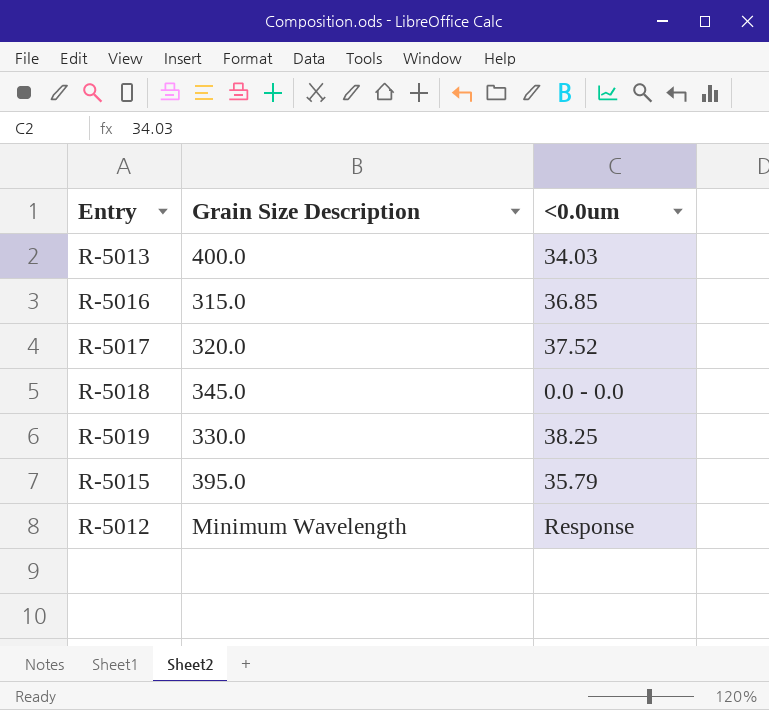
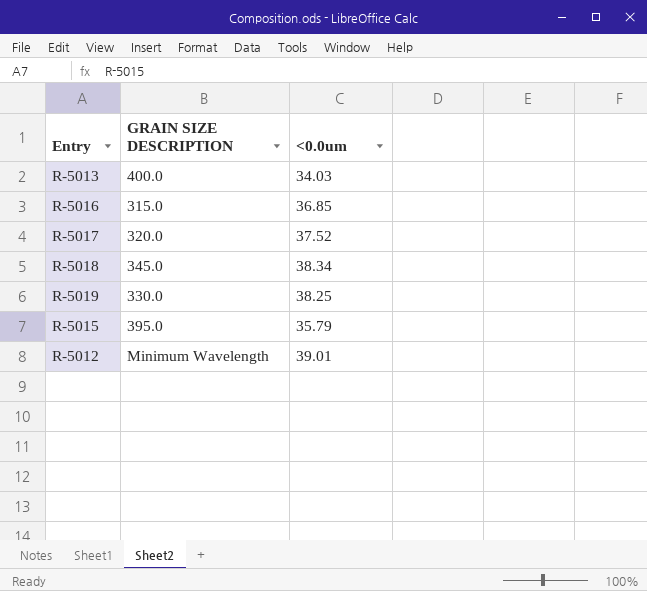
column name: Grain Size Description -> GRAIN SIZE DESCRIPTION
R-5018 | <0.0um: 0.0 - 0.0 -> 38.34
R-5012 | <0.0um: Response -> 39.01

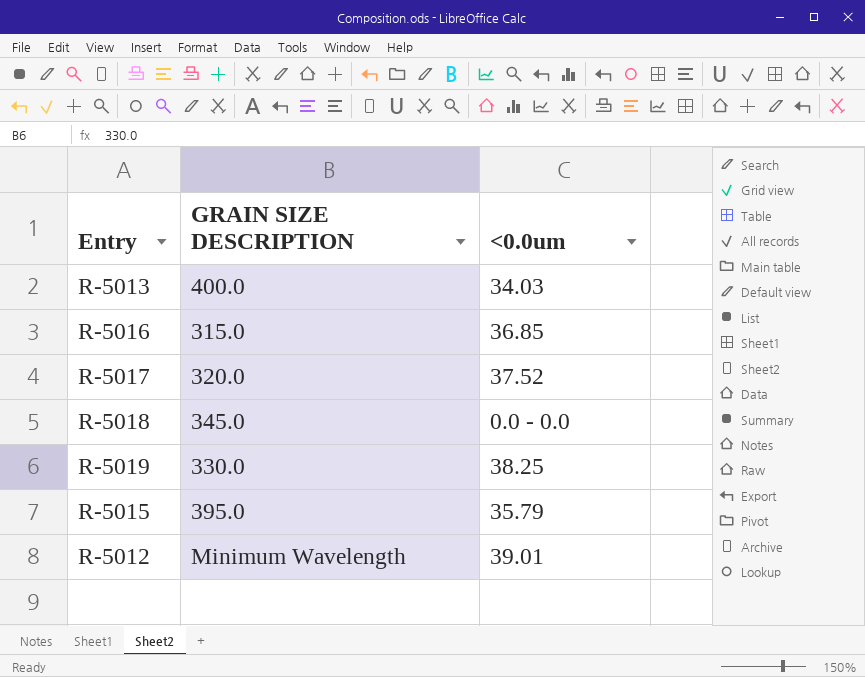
R-5018 | <0.0um: 38.34 -> 0.0 - 0.0

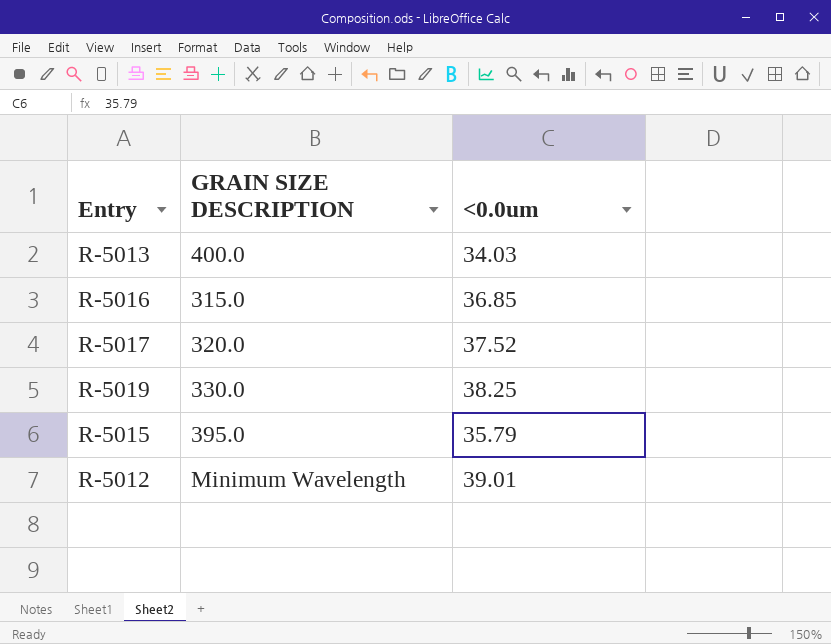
row R-5018: 345.0 | 0.0 - 0.0 -> none

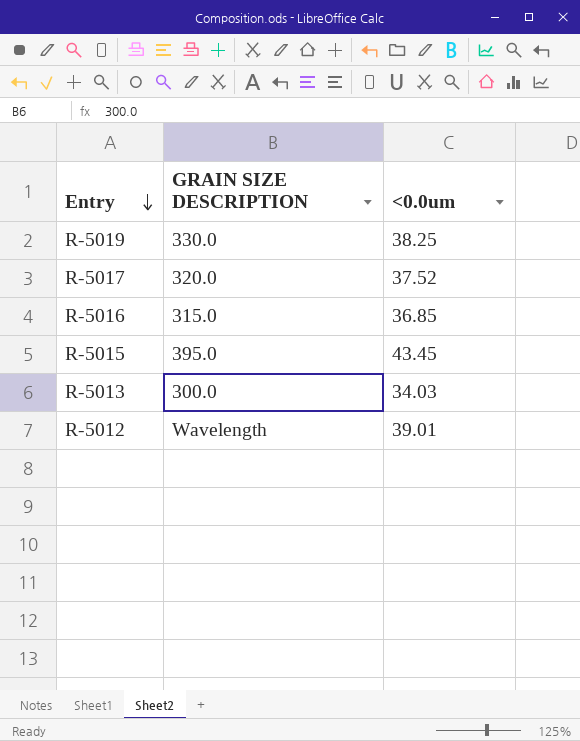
row order: none -> Entry descending
R-5015 | <0.0um: 35.79 -> 43.45
R-5013 | GRAIN SIZE DESCRIPTION: 400.0 -> 300.0
R-5012 | GRAIN SIZE DESCRIPTION: Minimum Wavelength -> Wavelength

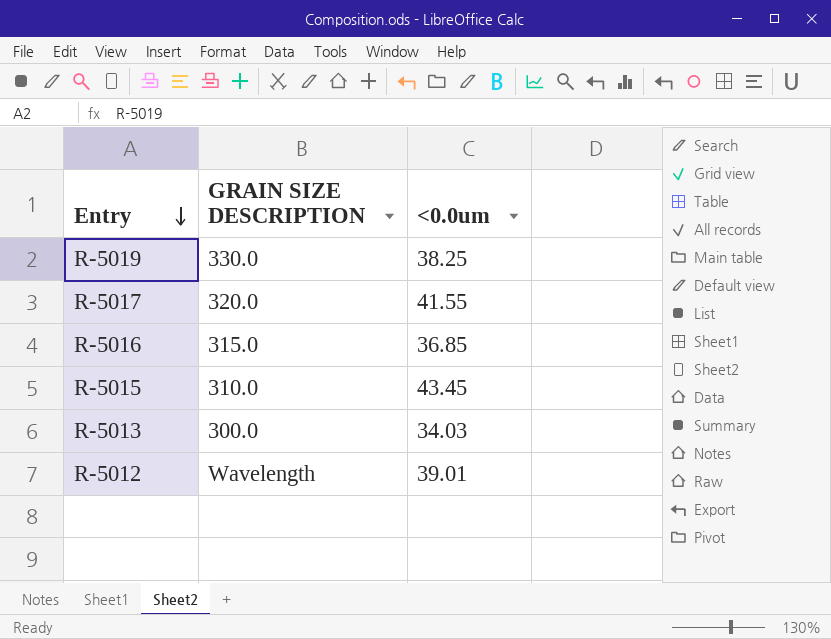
R-5017 | <0.0um: 37.52 -> 41.55
R-5015 | GRAIN SIZE DESCRIPTION: 395.0 -> 310.0

